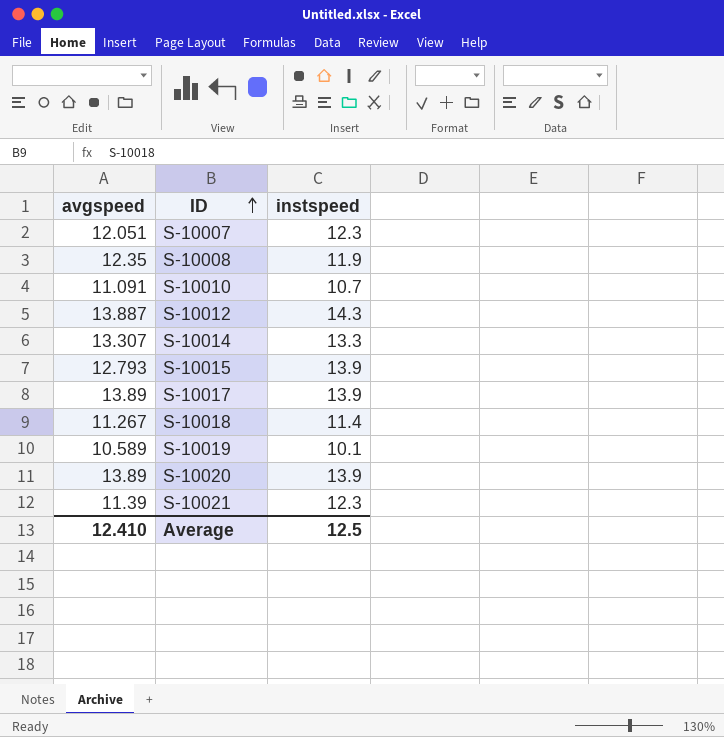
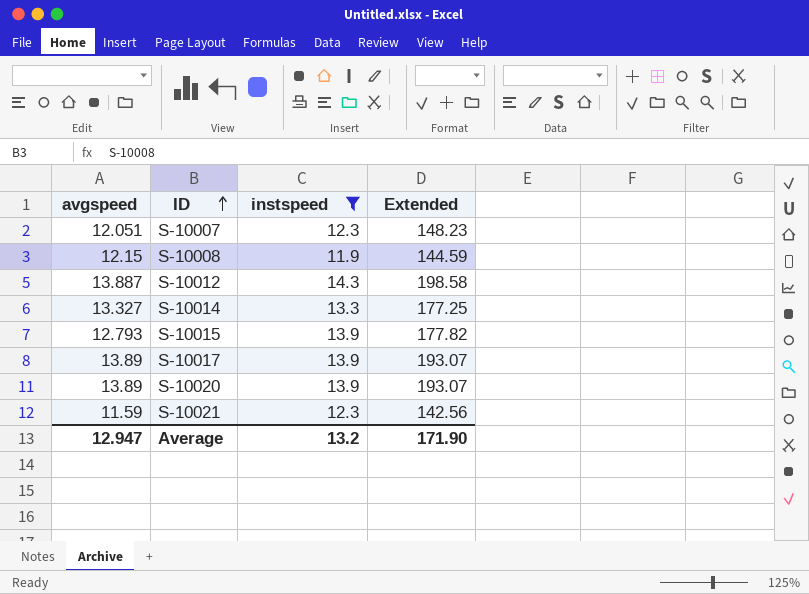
filter: none -> instspeed >= 11.9
column Extended | formula: none -> [avgspeed] * [instspeed]
S-10008 | avgspeed: 12.35 -> 12.15
S-10014 | avgspeed: 13.307 -> 13.327
S-10021 | avgspeed: 11.39 -> 11.59
Average | avgspeed: 12.410 -> 12.947
Average | instspeed: 12.5 -> 13.2

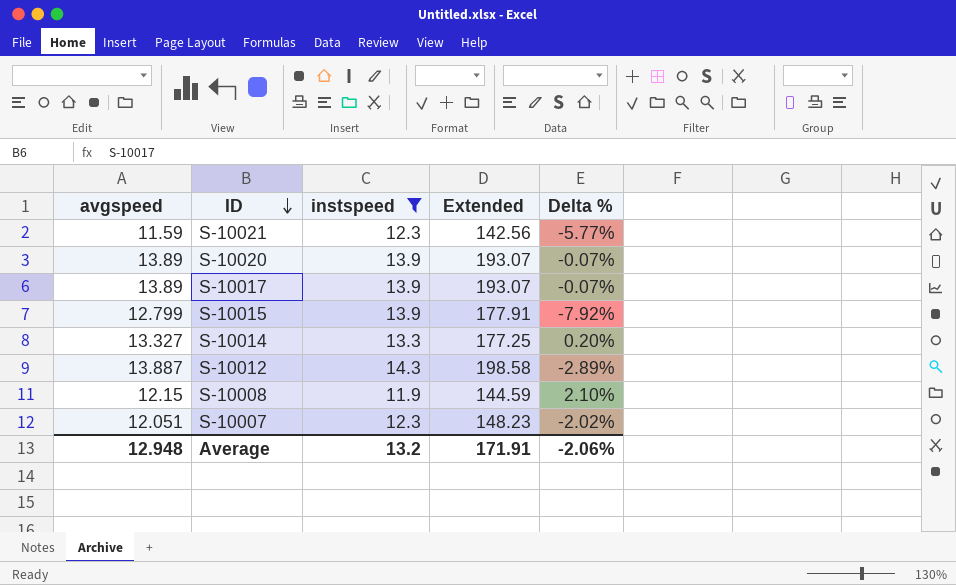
row order: ID ascending -> ID descending
column Delta % | formula: none -> ([avgspeed] - [instspeed]) / [instspeed]
S-10015 | avgspeed: 12.793 -> 12.799
S-10015 | Extended: 177.82 -> 177.91
Average | avgspeed: 12.947 -> 12.948
Average | Extended: 171.90 -> 171.91

